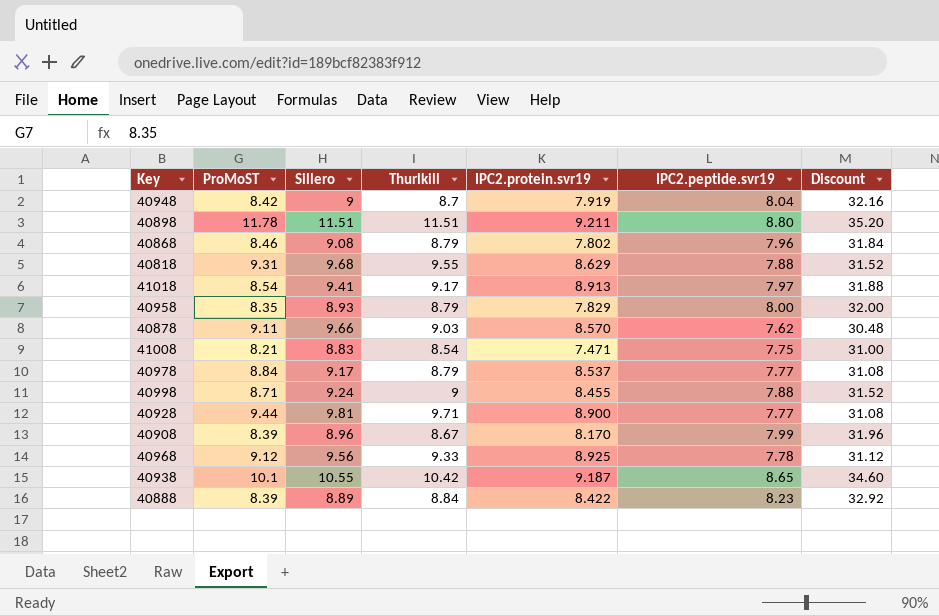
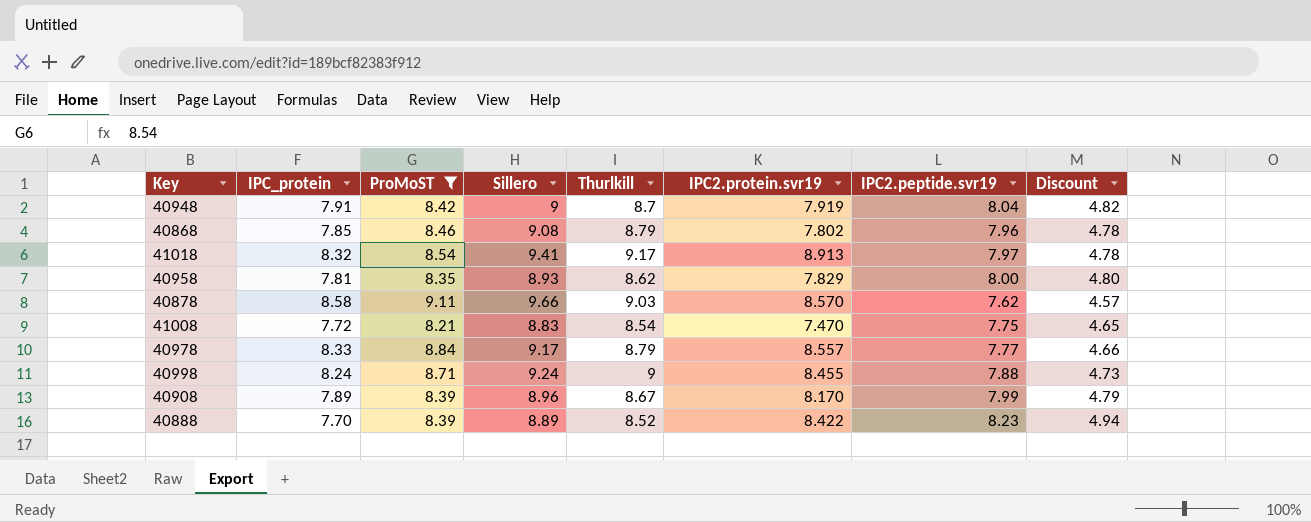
filter: none -> ProMoST <= 9.11
column IPC_protein | position: none -> 2
column Discount | formula: [IPC2.peptide.svr19] * 4 -> [IPC2.peptide.svr19] * 0.6
40958 | Thurlkill: 8.79 -> 8.62
41008 | IPC2.protein.svr19: 7.471 -> 7.470
40978 | IPC2.protein.svr19: 8.537 -> 8.557
40888 | Thurlkill: 8.84 -> 8.52

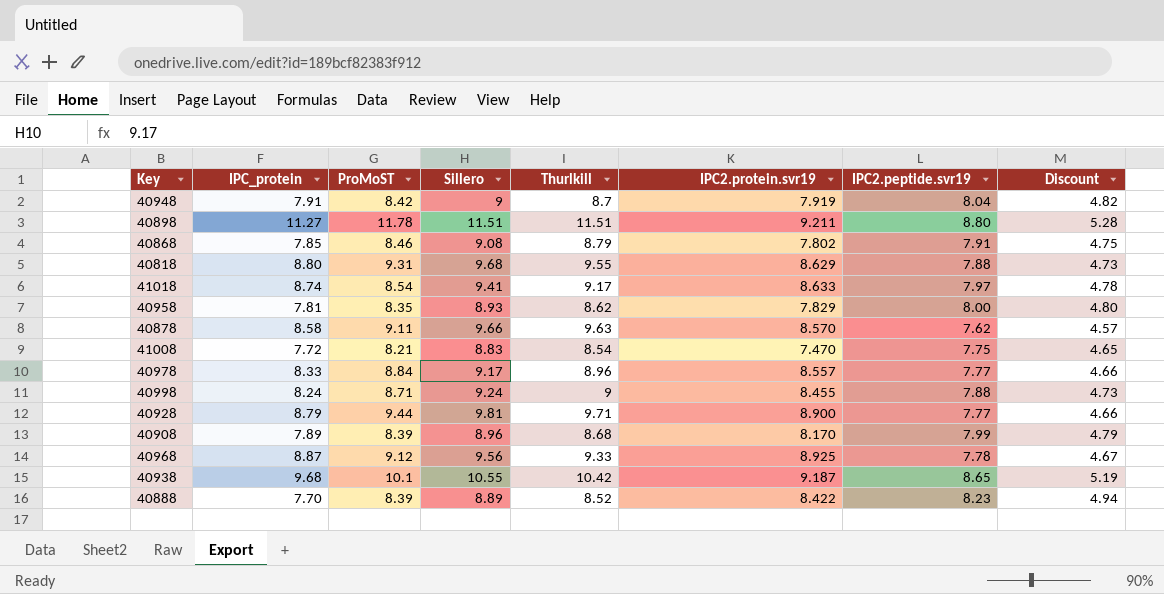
filter: ProMoST <= 9.11 -> none
40868 | IPC2.peptide.svr19: 7.96 -> 7.91
40868 | Discount: 4.78 -> 4.75
41018 | IPC_protein: 8.32 -> 8.74
41018 | IPC2.protein.svr19: 8.913 -> 8.633
40878 | Thurlkill: 9.03 -> 9.63
40978 | Thurlkill: 8.79 -> 8.96
40908 | Thurlkill: 8.67 -> 8.68

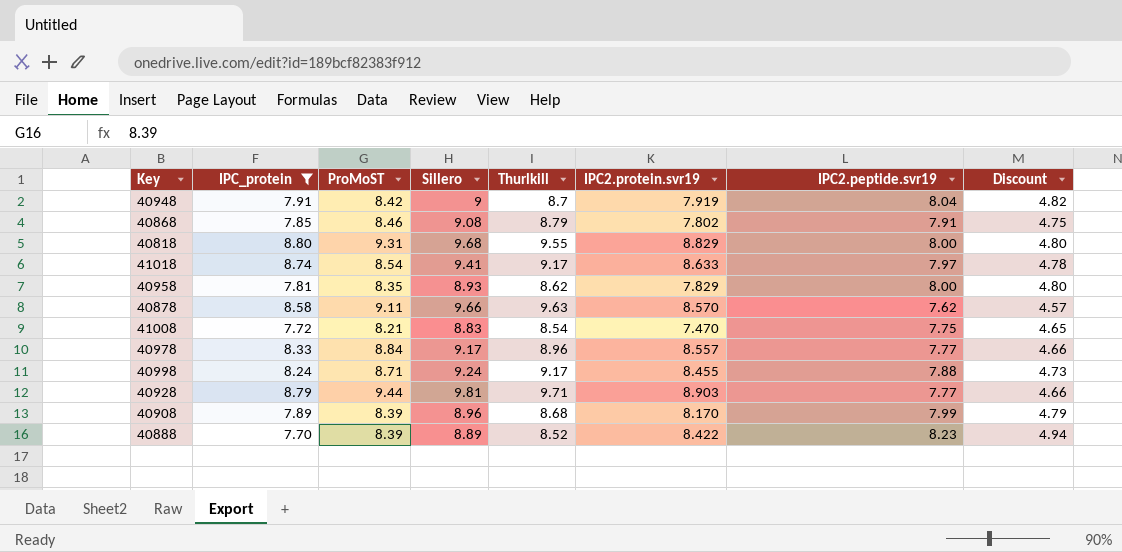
filter: none -> IPC_protein <= 8.80
40818 | IPC2.protein.svr19: 8.629 -> 8.829
40818 | IPC2.peptide.svr19: 7.88 -> 8.00
40818 | Discount: 4.73 -> 4.80
40998 | Thurlkill: 9 -> 9.17
40928 | IPC2.protein.svr19: 8.900 -> 8.903

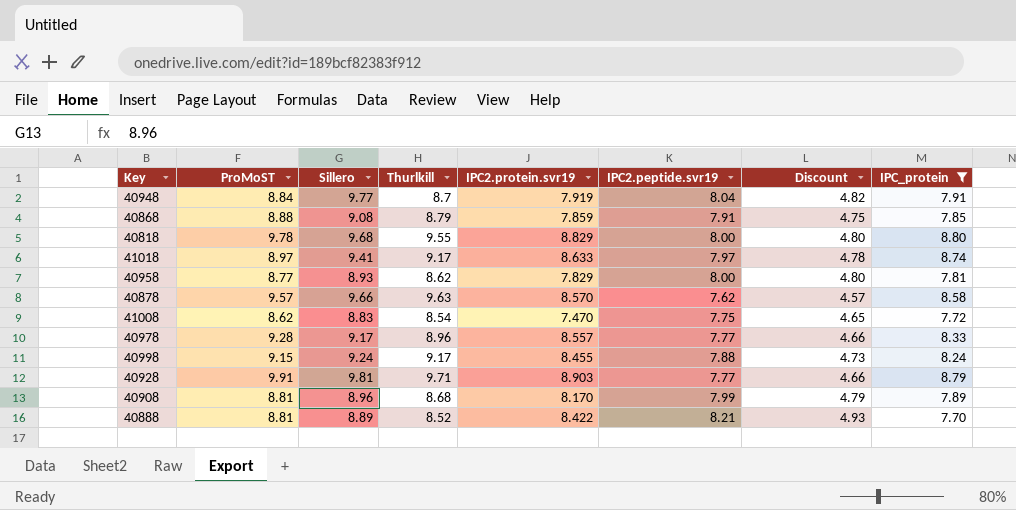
column IPC_protein | position: 2 -> 8
40948 | ProMoST: 8.42 -> 8.84
40948 | Sillero: 9 -> 9.77
40868 | ProMoST: 8.46 -> 8.88
40868 | IPC2.protein.svr19: 7.802 -> 7.859
40818 | ProMoST: 9.31 -> 9.78
41018 | ProMoST: 8.54 -> 8.97
40958 | ProMoST: 8.35 -> 8.77
40878 | ProMoST: 9.11 -> 9.57
41008 | ProMoST: 8.21 -> 8.62
40978 | ProMoST: 8.84 -> 9.28
40998 | ProMoST: 8.71 -> 9.15
40928 | ProMoST: 9.44 -> 9.91
40908 | ProMoST: 8.39 -> 8.81
40888 | ProMoST: 8.39 -> 8.81
40888 | IPC2.peptide.svr19: 8.23 -> 8.21
40888 | Discount: 4.94 -> 4.93

